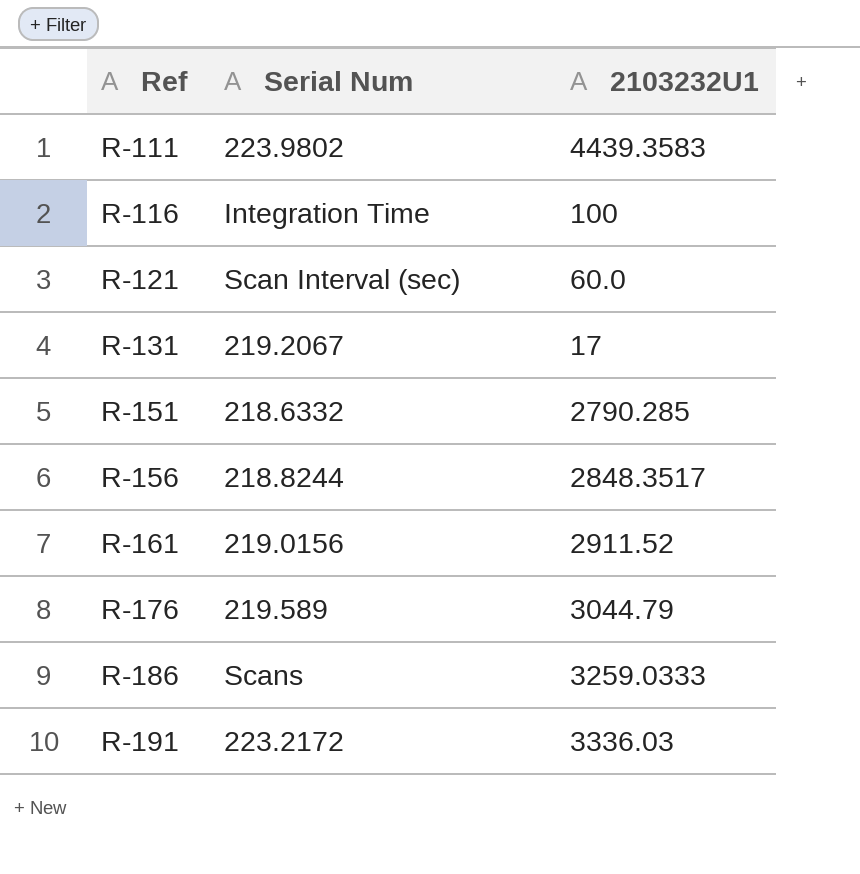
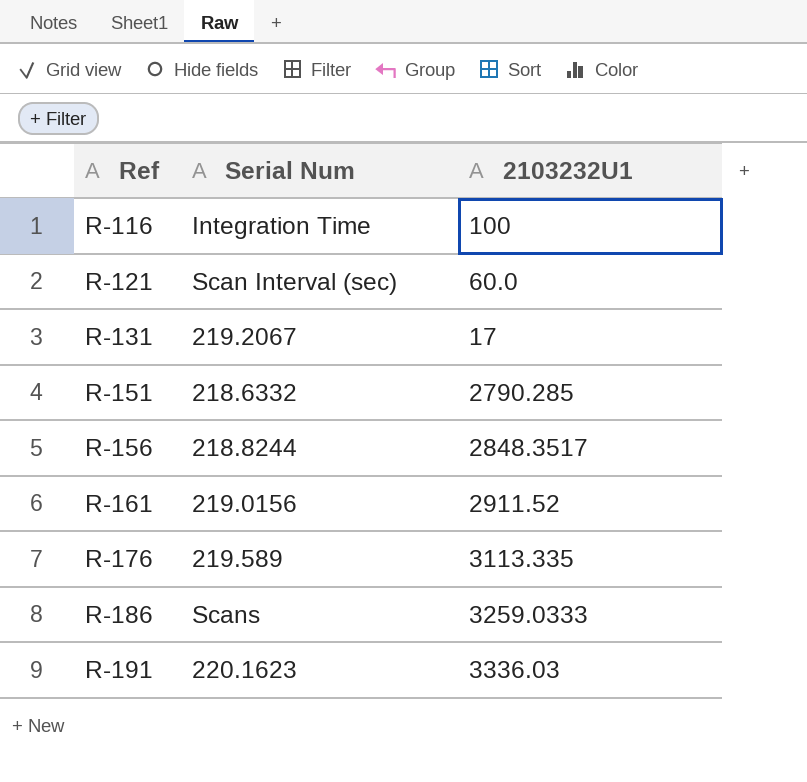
row R-111: 223.9802 | 4439.3583 -> none
R-176 | 2103232U1: 3044.79 -> 3113.335
R-191 | Serial Num: 223.2172 -> 220.1623

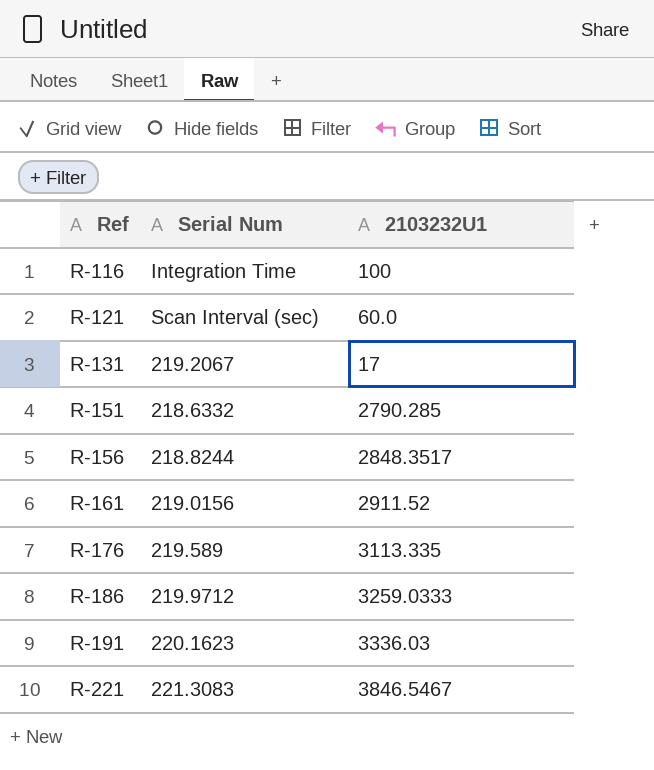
R-186 | Serial Num: Scans -> 219.9712
row R-221: none -> 221.3083 | 3846.5467

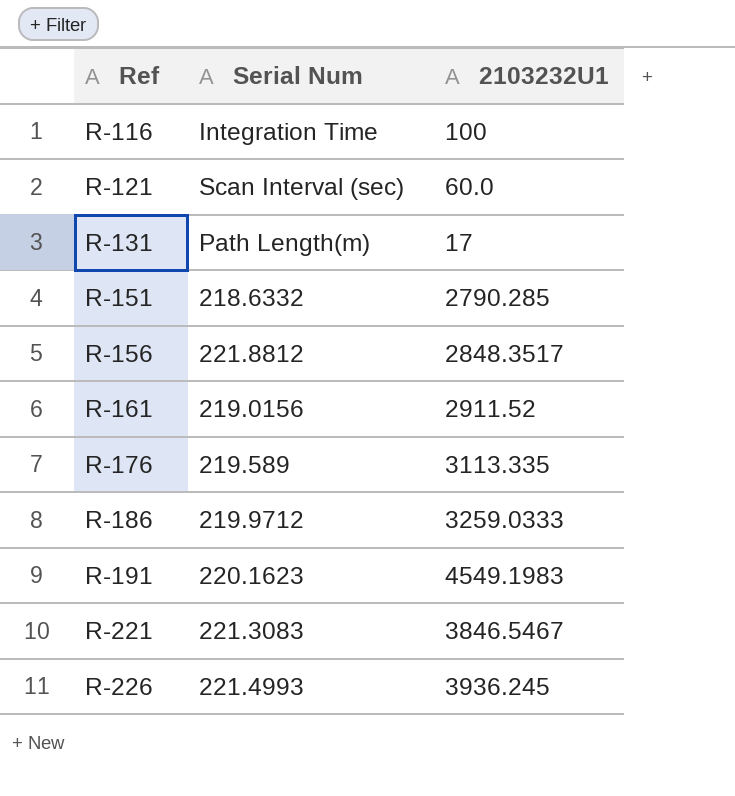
R-131 | Serial Num: 219.2067 -> Path Length(m)
R-156 | Serial Num: 218.8244 -> 221.8812
R-191 | 2103232U1: 3336.03 -> 4549.1983
row R-226: none -> 221.4993 | 3936.245

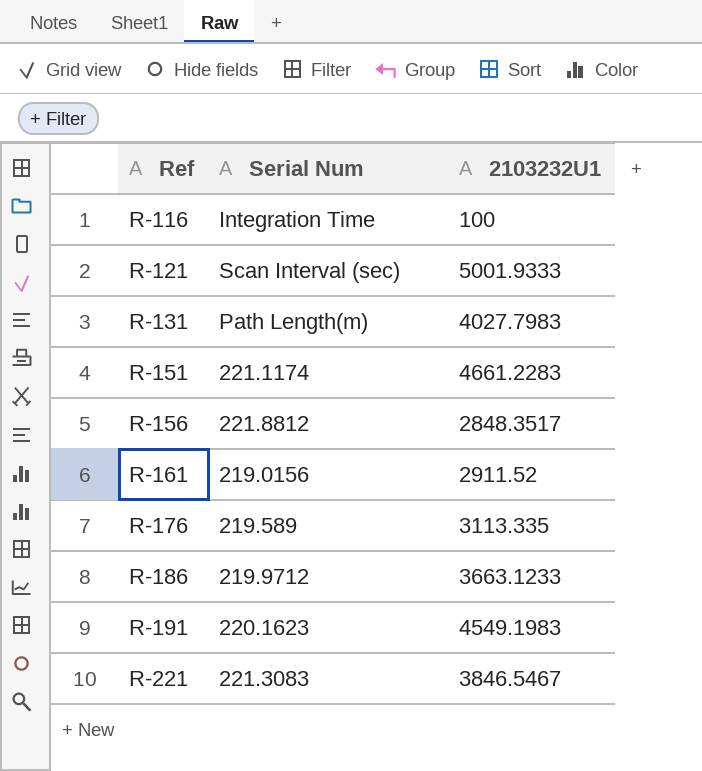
row R-226: 221.4993 | 3936.245 -> none
R-121 | 2103232U1: 60.0 -> 5001.9333
R-131 | 2103232U1: 17 -> 4027.7983
R-151 | Serial Num: 218.6332 -> 221.1174
R-151 | 2103232U1: 2790.285 -> 4661.2283
R-186 | 2103232U1: 3259.0333 -> 3663.1233

